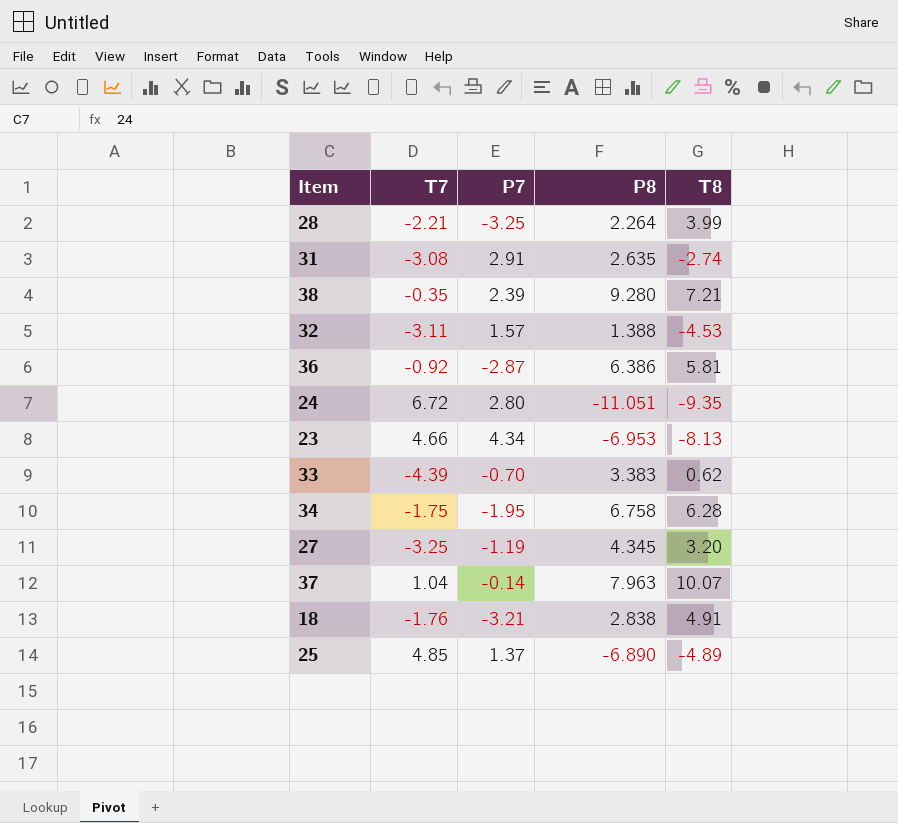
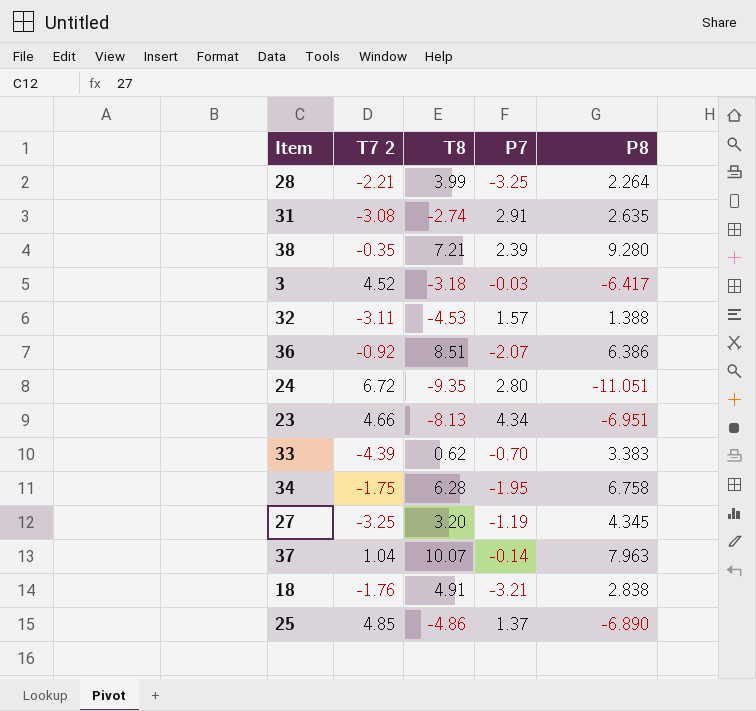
column name: T7 -> T7 2
column T8 | position: 5 -> 3
row 3: none -> 4.52 | -3.18 | -0.03 | -6.417
36 | T8: 5.81 -> 8.51
36 | P7: -2.87 -> -2.07
23 | P8: -6.953 -> -6.951
25 | T8: -4.89 -> -4.86

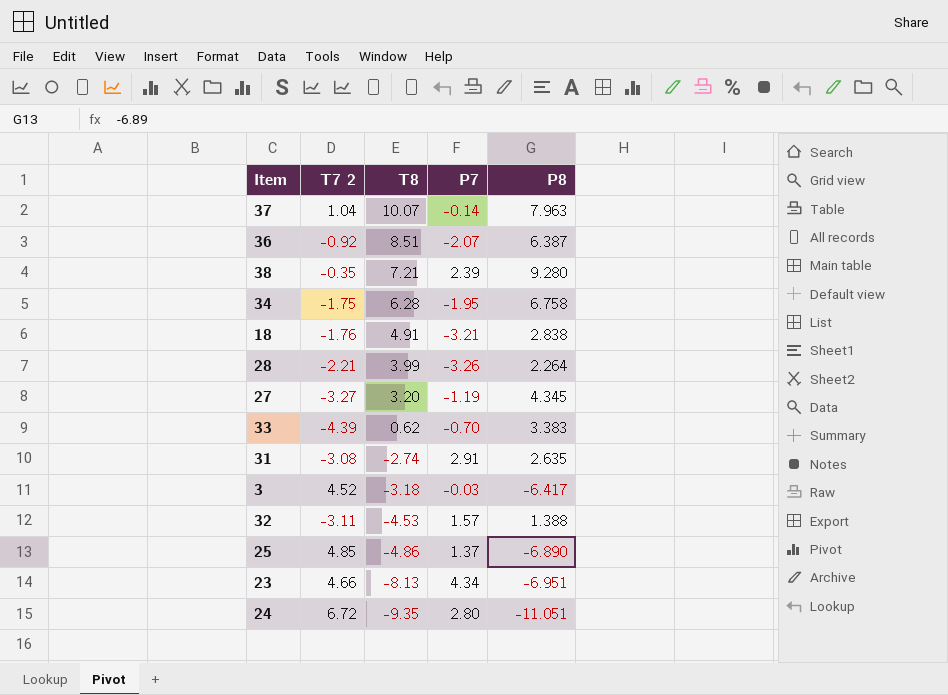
row order: none -> T8 descending
36 | P8: 6.386 -> 6.387
28 | P7: -3.25 -> -3.26
27 | T7 2: -3.25 -> -3.27

